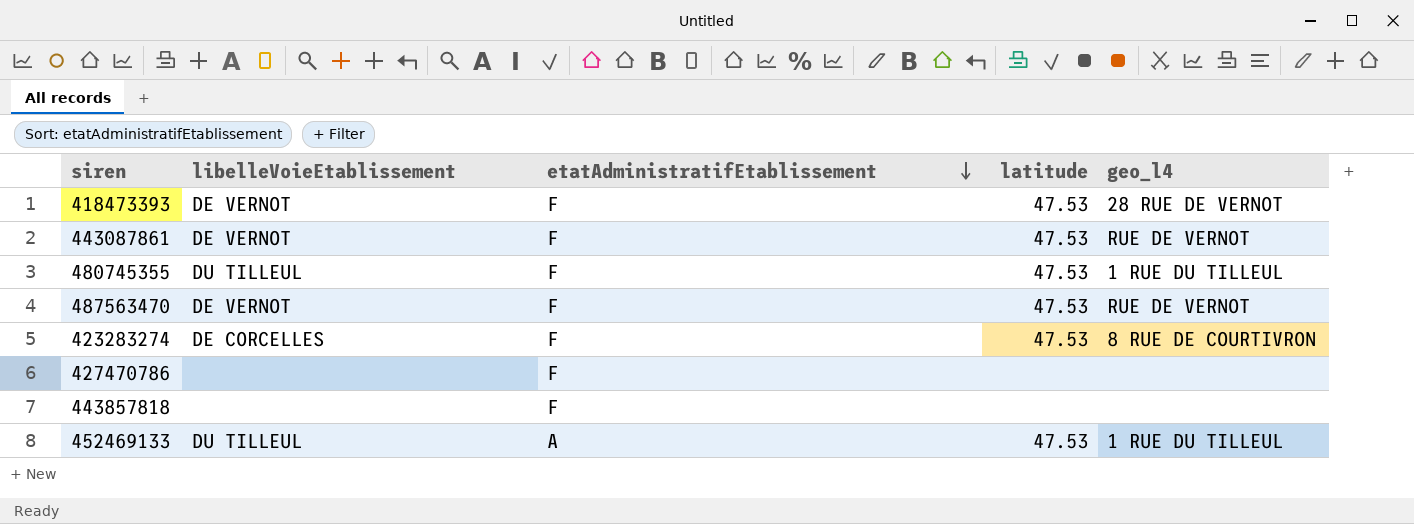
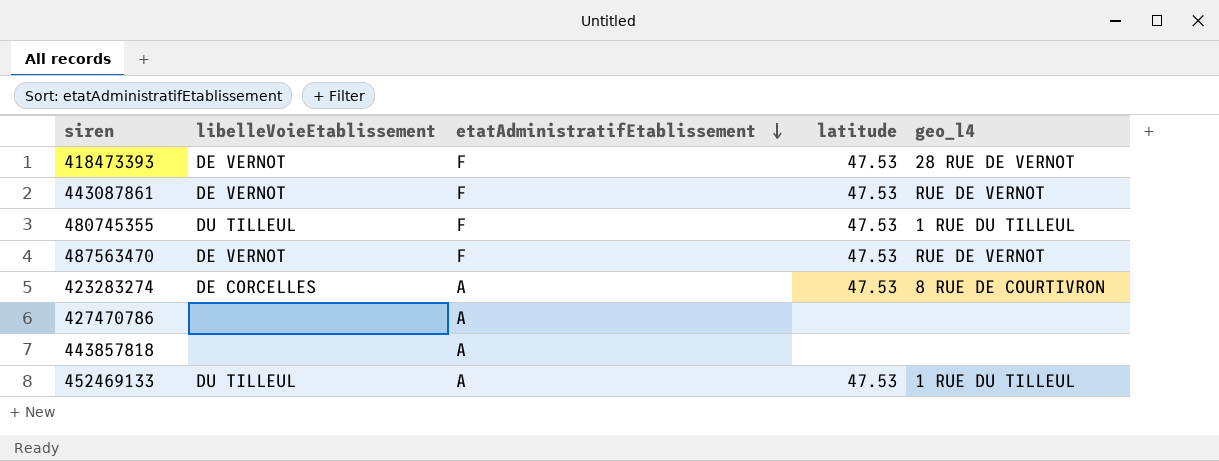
423283274 | etatAdministratifEtablissement: F -> A
427470786 | etatAdministratifEtablissement: F -> A
443857818 | etatAdministratifEtablissement: F -> A

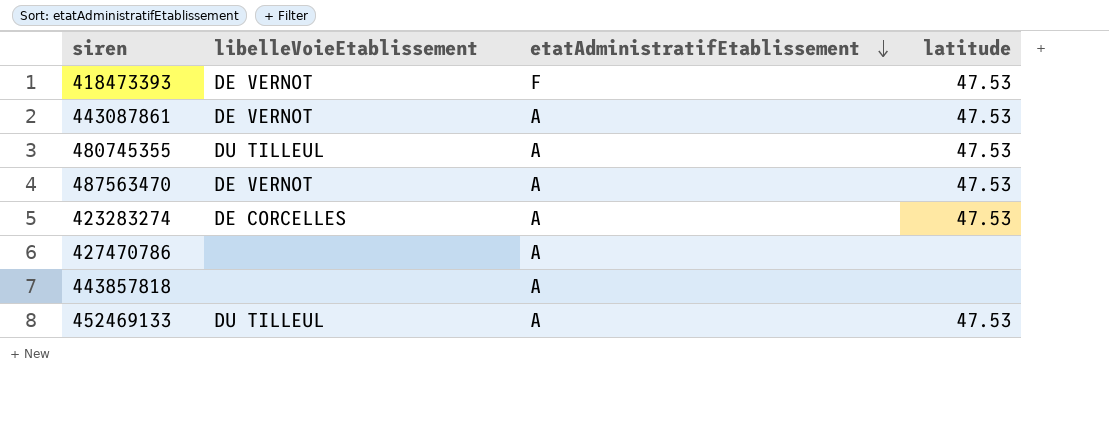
column geo_l4 | position: 5 -> none
443087861 | etatAdministratifEtablissement: F -> A
480745355 | etatAdministratifEtablissement: F -> A
487563470 | etatAdministratifEtablissement: F -> A

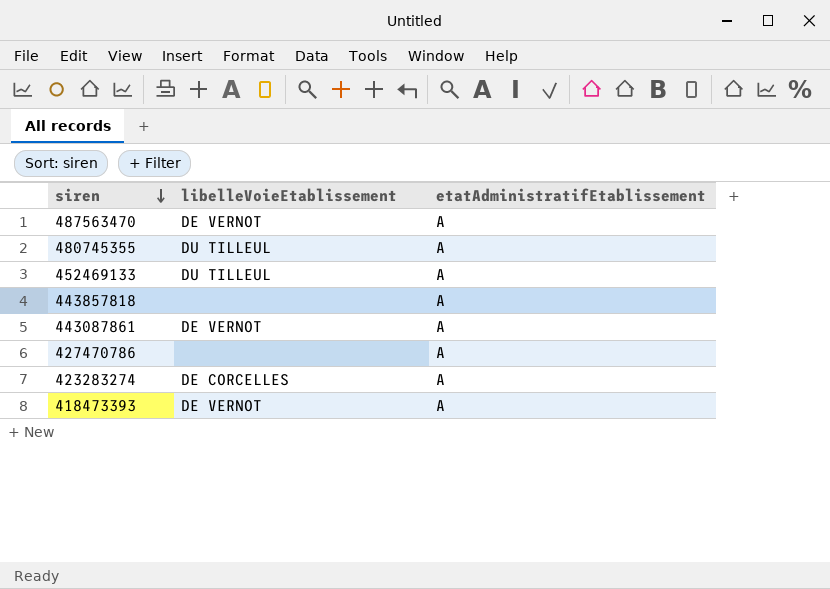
row order: etatAdministratifEtablissement descending -> siren descending
column latitude | position: 4 -> none
418473393 | etatAdministratifEtablissement: F -> A

